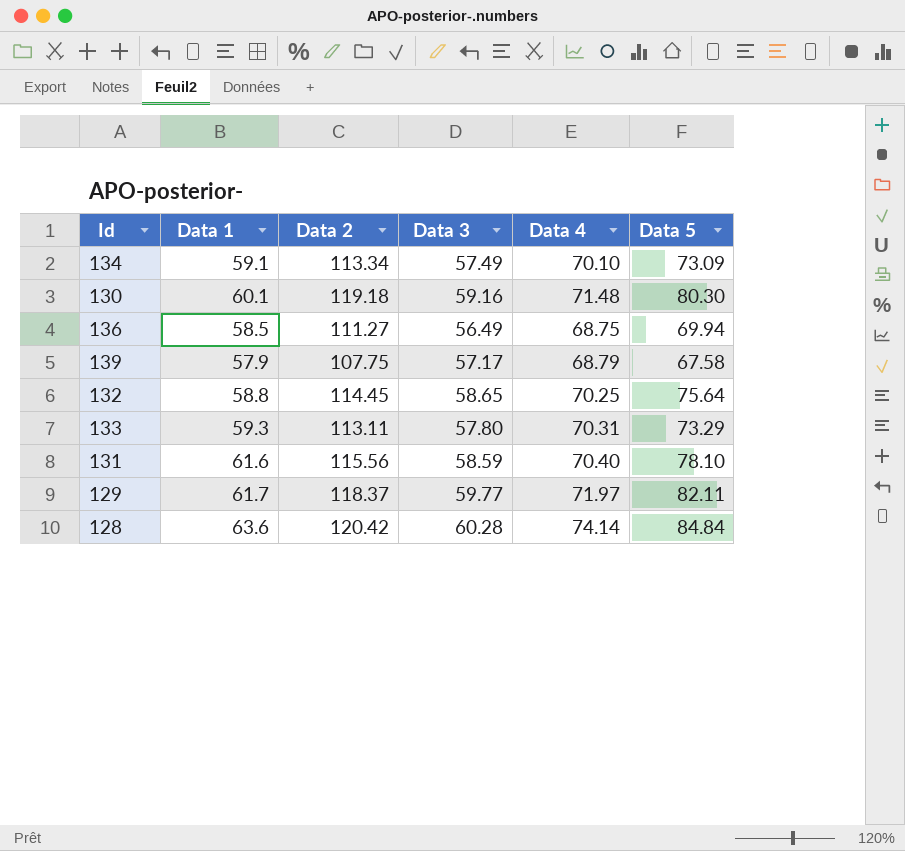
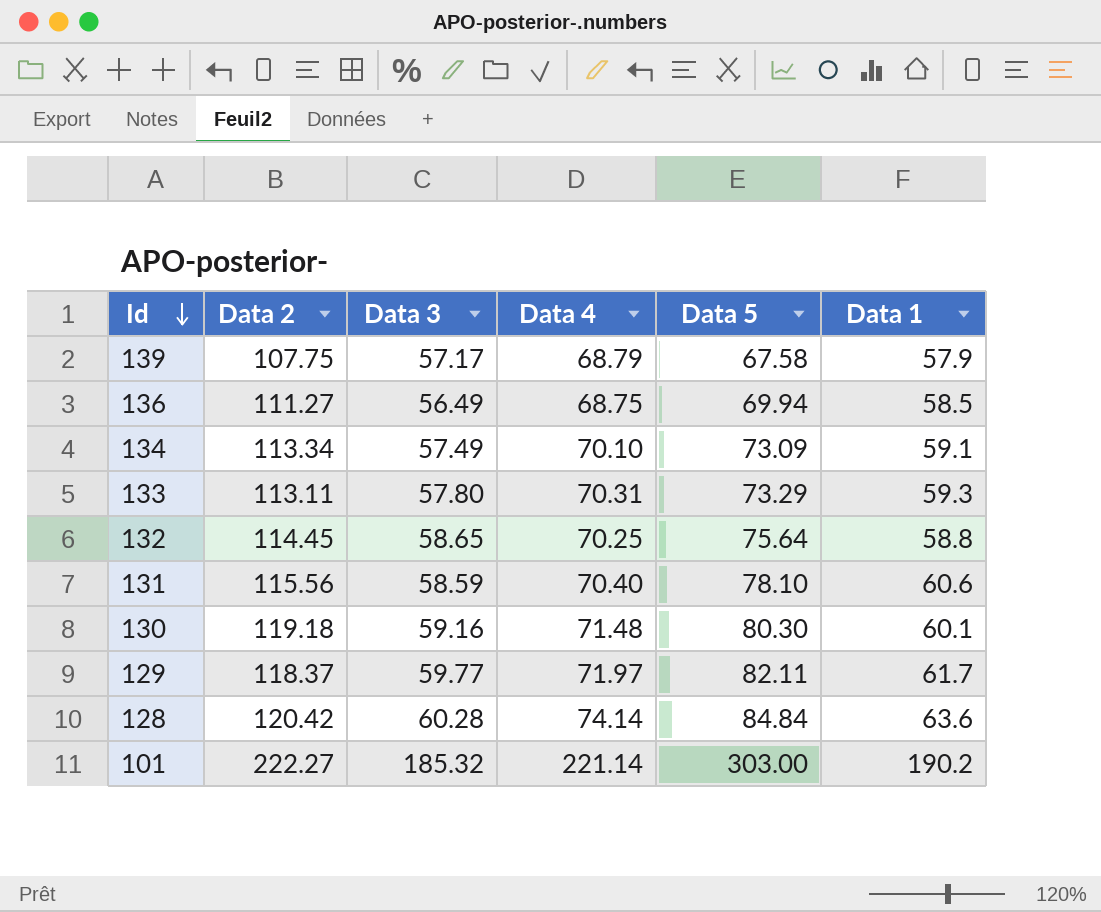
row order: none -> Id descending
column Data 1 | position: 2 -> 6
131 | Data 1: 61.6 -> 60.6
row 101: none -> 222.27 | 185.32 | 221.14 | 303.00 | 190.2

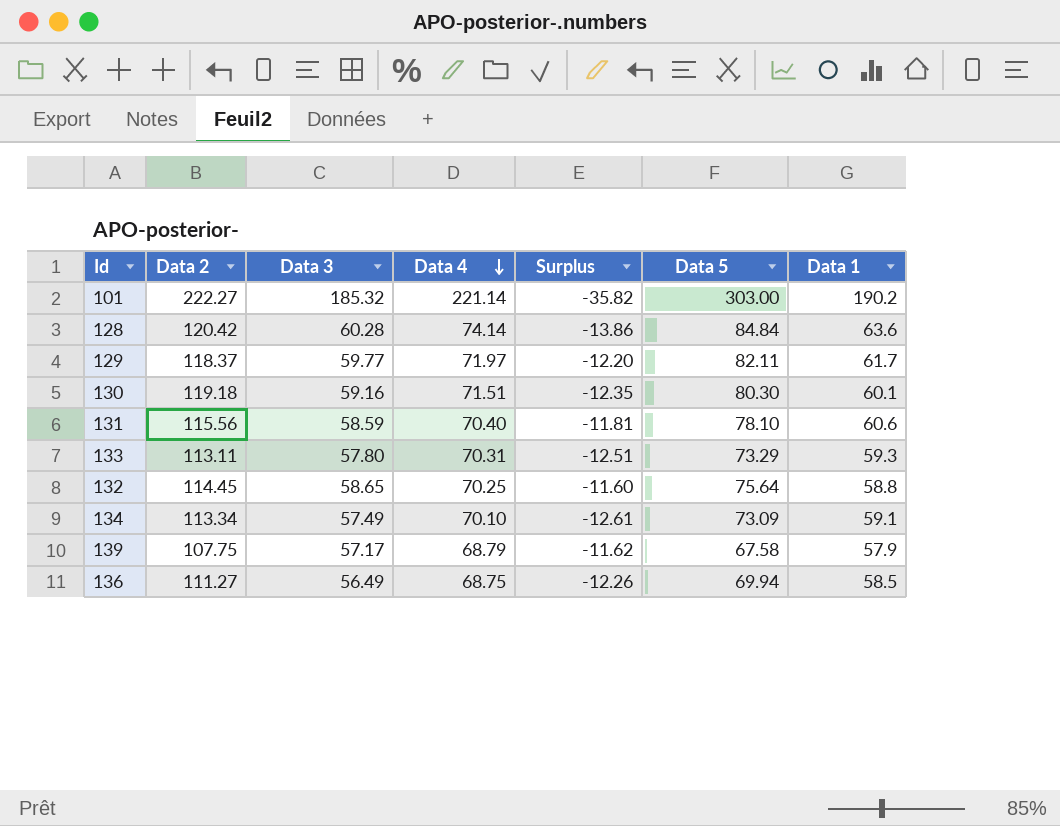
row order: Id descending -> Data 4 descending
column Surplus | formula: none -> [Data 3] - [Data 4]
130 | Data 4: 71.48 -> 71.51

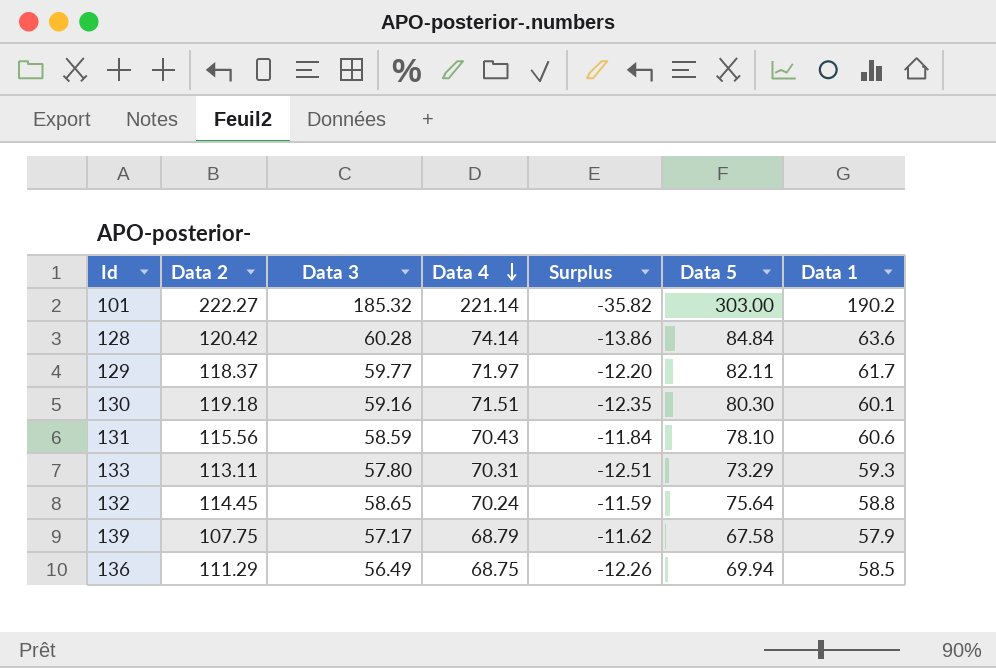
row 134: 113.34 | 57.49 | 70.10 | -12.61 | 73.09 | 59.1 -> none
131 | Data 4: 70.40 -> 70.43
131 | Surplus: -11.81 -> -11.84
132 | Data 4: 70.25 -> 70.24
132 | Surplus: -11.60 -> -11.59
136 | Data 2: 111.27 -> 111.29

